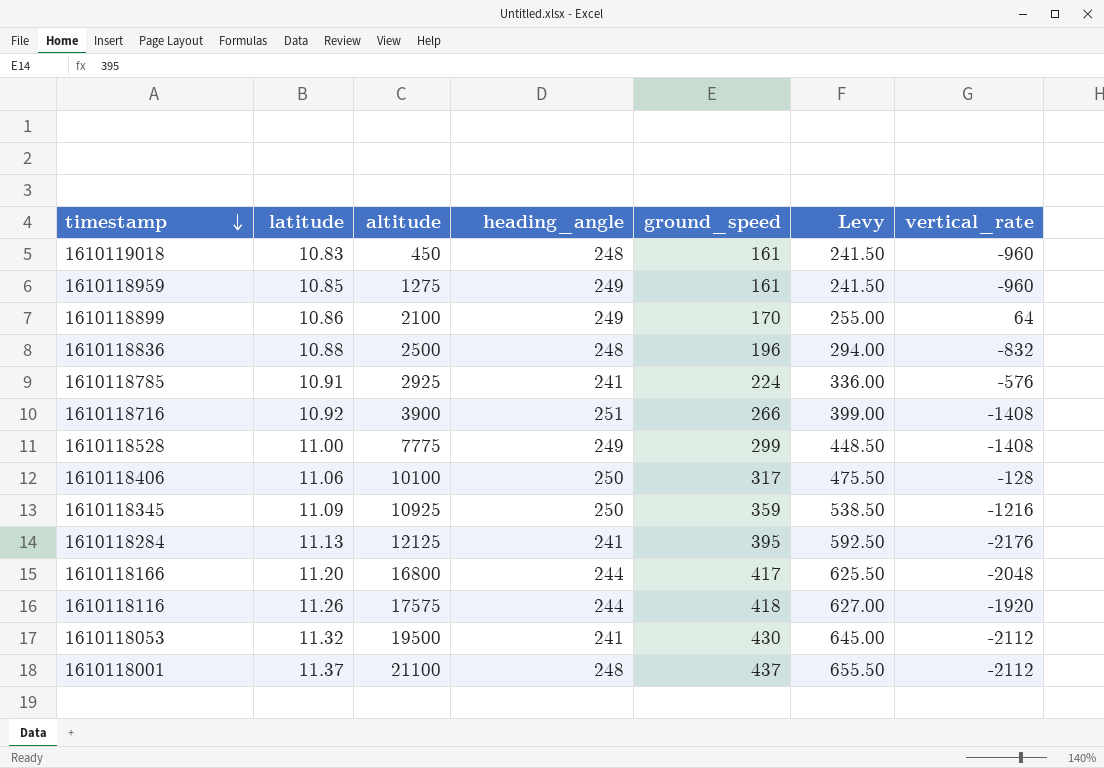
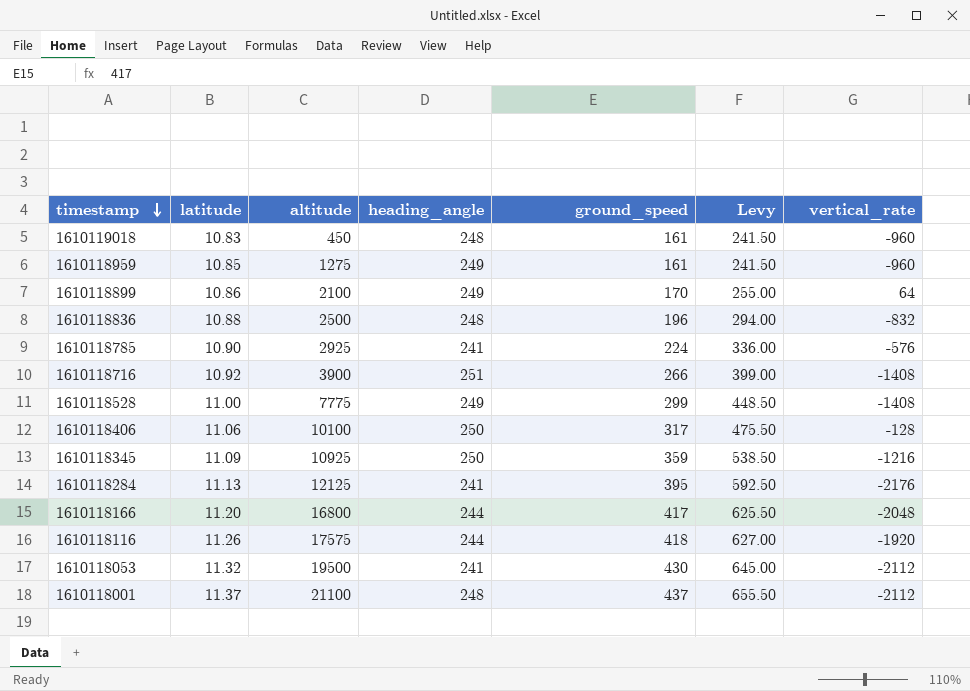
1610118785 | latitude: 10.91 -> 10.90

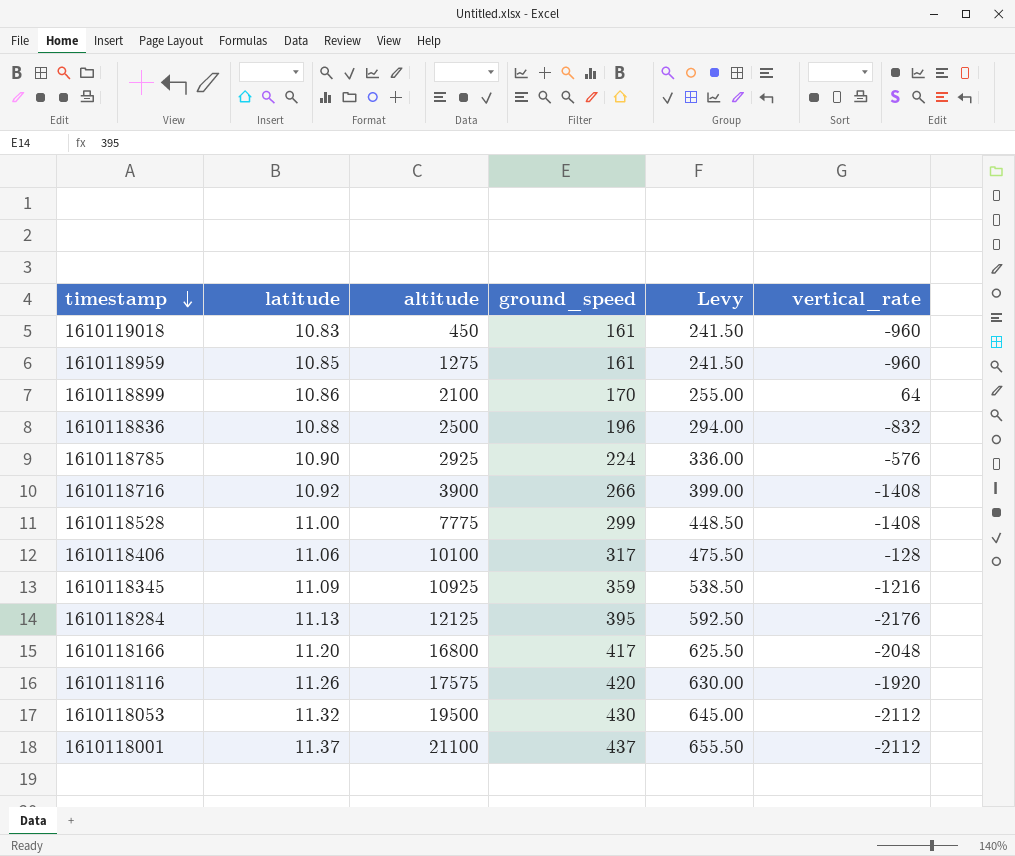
column heading_angle | position: 4 -> none
1610118116 | ground_speed: 418 -> 420
1610118116 | Levy: 627.00 -> 630.00

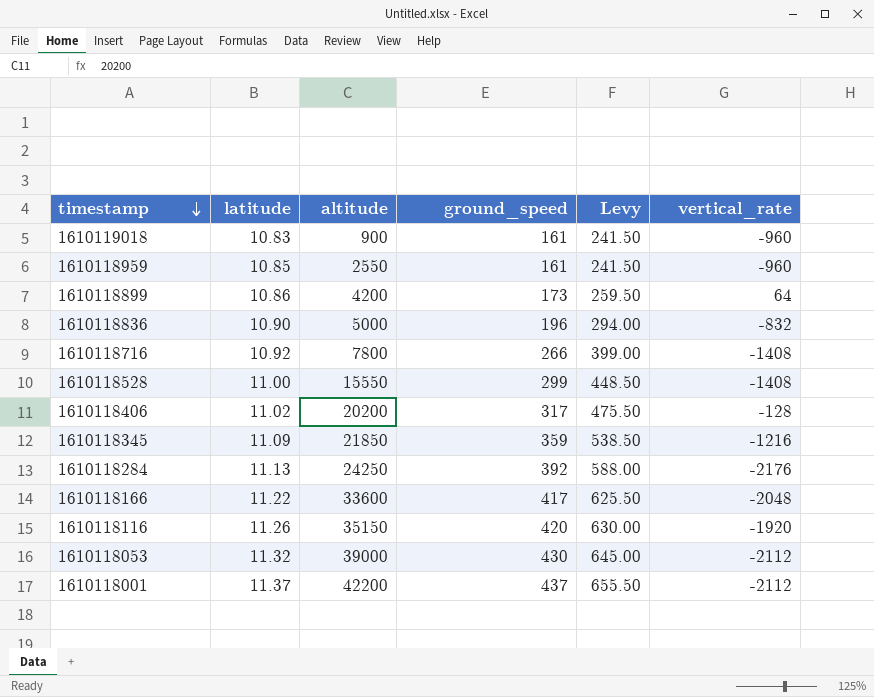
row 1610118785: 10.90 | 2925 | 224 | 336.00 | -576 -> none
1610119018 | altitude: 450 -> 900
1610118959 | altitude: 1275 -> 2550
1610118899 | altitude: 2100 -> 4200
1610118899 | ground_speed: 170 -> 173
1610118899 | Levy: 255.00 -> 259.50
1610118836 | latitude: 10.88 -> 10.90
1610118836 | altitude: 2500 -> 5000
1610118716 | altitude: 3900 -> 7800
1610118528 | altitude: 7775 -> 15550
1610118406 | latitude: 11.06 -> 11.02
1610118406 | altitude: 10100 -> 20200
1610118345 | altitude: 10925 -> 21850
1610118284 | altitude: 12125 -> 24250
1610118284 | ground_speed: 395 -> 392
1610118284 | Levy: 592.50 -> 588.00
1610118166 | latitude: 11.20 -> 11.22
1610118166 | altitude: 16800 -> 33600
1610118116 | altitude: 17575 -> 35150
1610118053 | altitude: 19500 -> 39000
1610118001 | altitude: 21100 -> 42200

